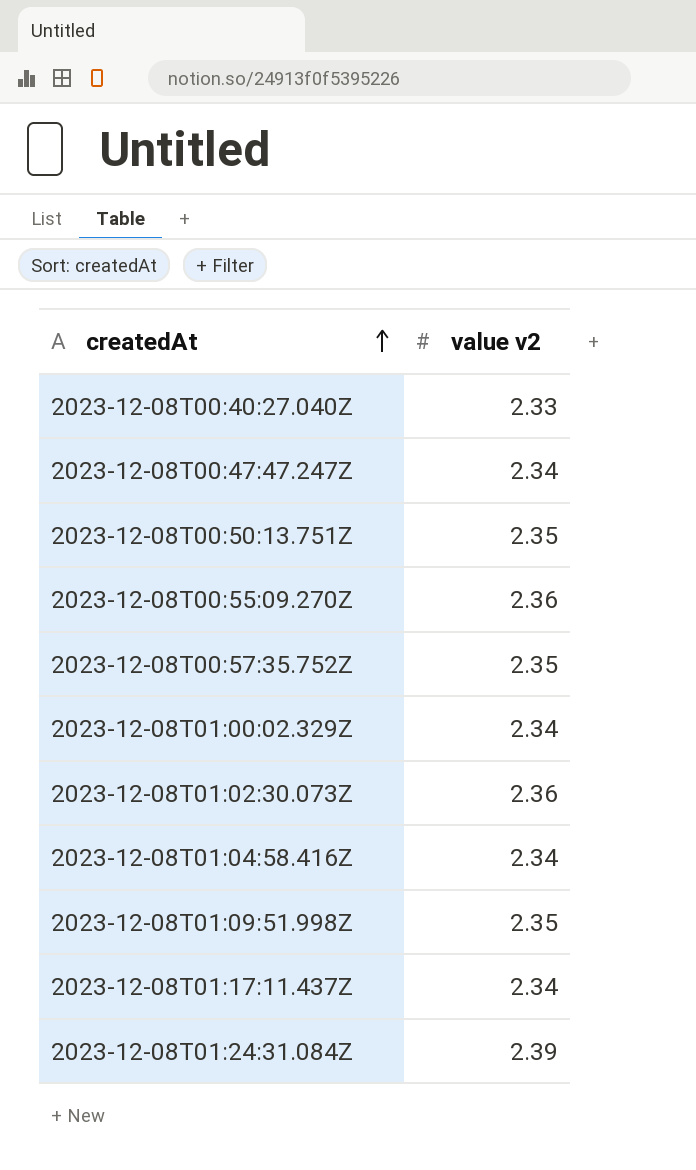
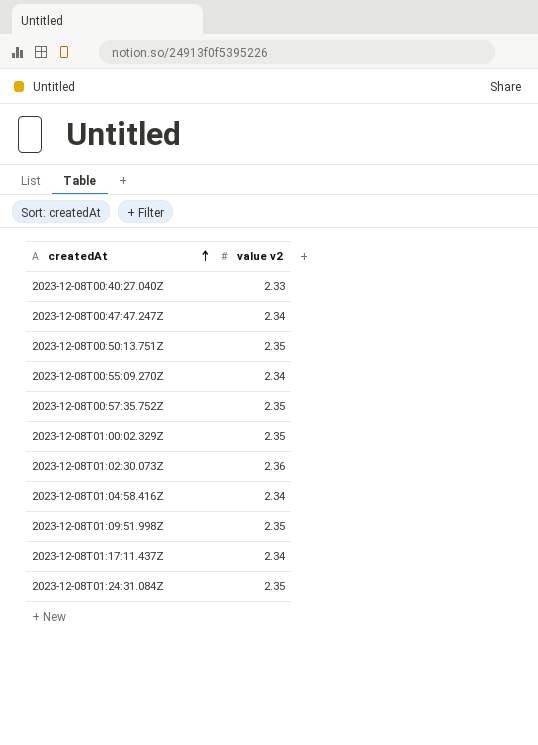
2023-12-08T00:55:09.270Z | value v2: 2.36 -> 2.34
2023-12-08T01:00:02.329Z | value v2: 2.34 -> 2.35
2023-12-08T01:24:31.084Z | value v2: 2.39 -> 2.35

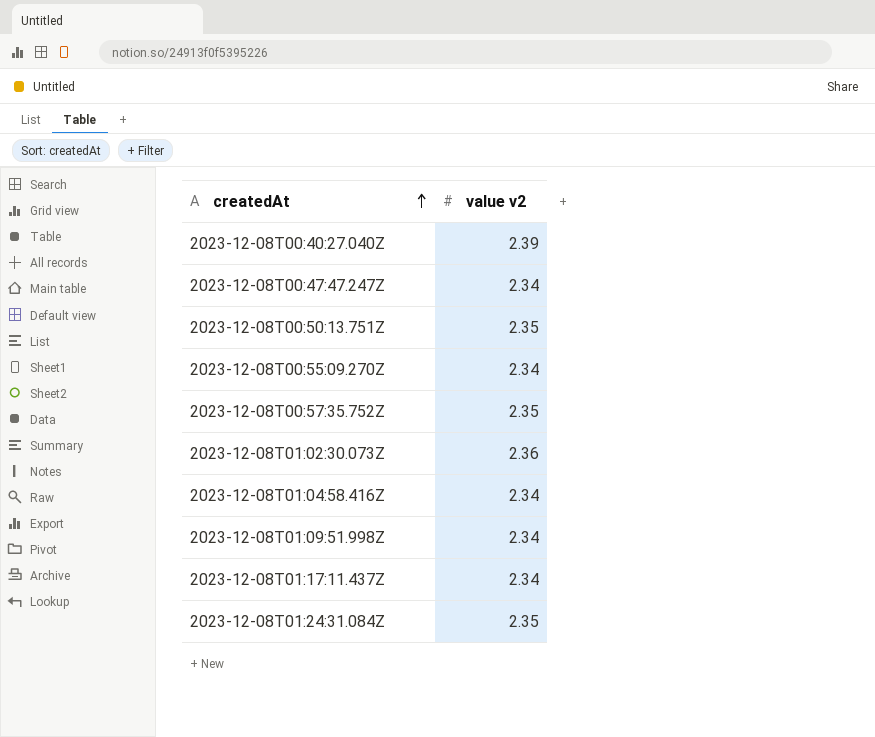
row 2023-12-08T01:00:02.329Z: 2.35 -> none
2023-12-08T00:40:27.040Z | value v2: 2.33 -> 2.39
2023-12-08T01:09:51.998Z | value v2: 2.35 -> 2.34

